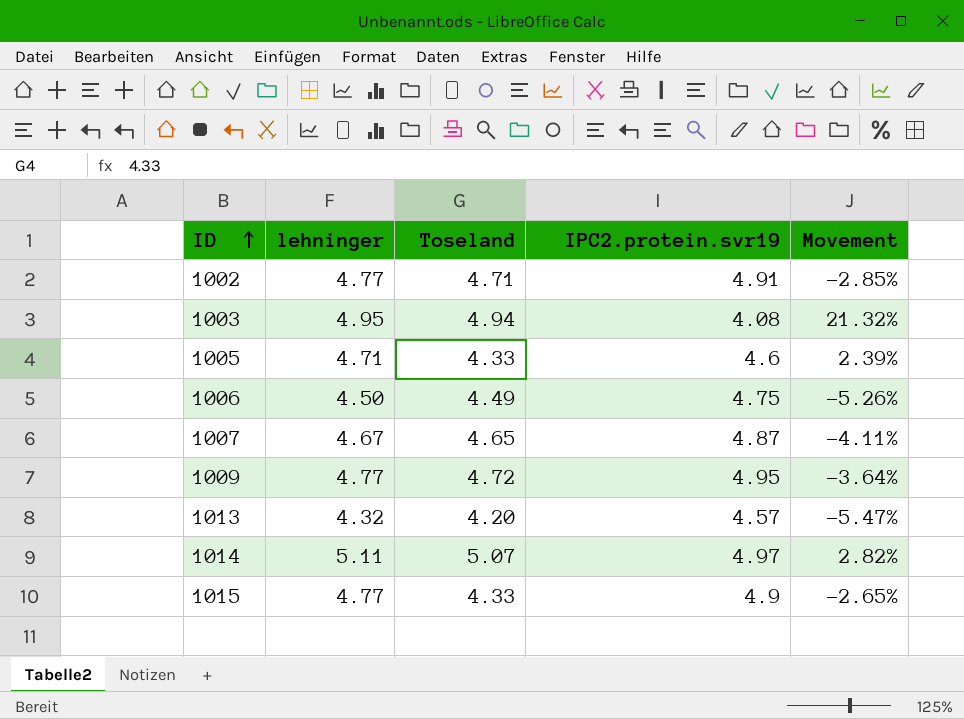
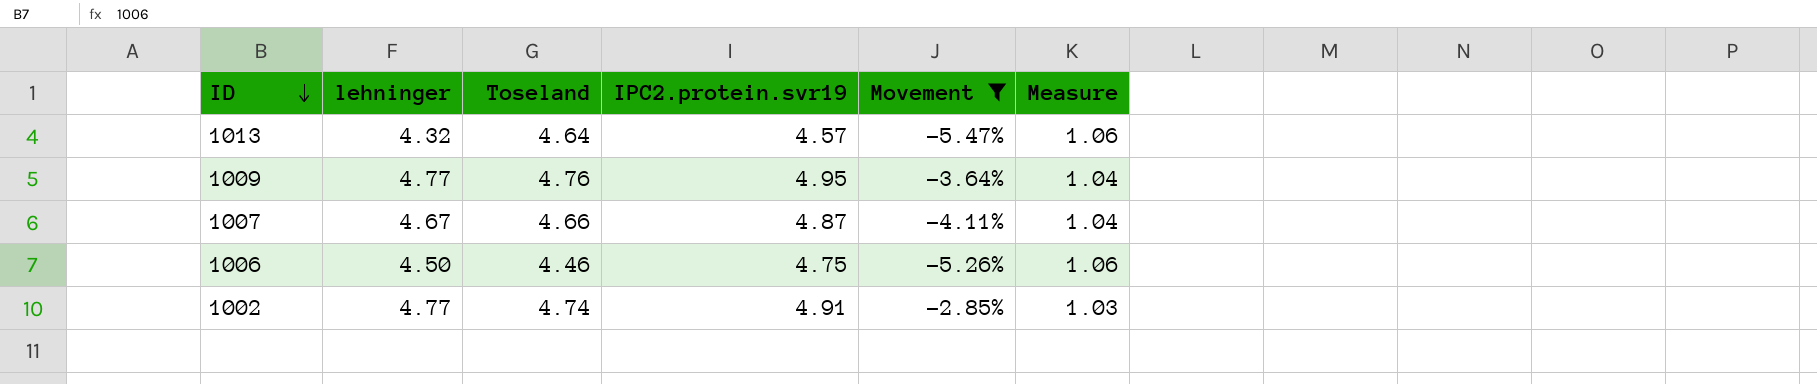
filter: none -> Movement <= -2.85%
row order: ID ascending -> ID descending
column Measure | formula: none -> [IPC2.protein.svr19] / [lehninger]
1013 | Toseland: 4.20 -> 4.64
1009 | Toseland: 4.72 -> 4.76
1007 | Toseland: 4.65 -> 4.66
1006 | Toseland: 4.49 -> 4.46
1002 | Toseland: 4.71 -> 4.74

